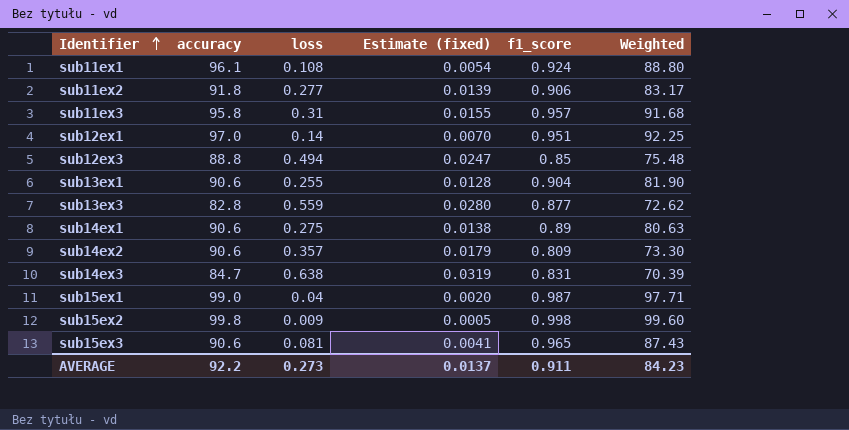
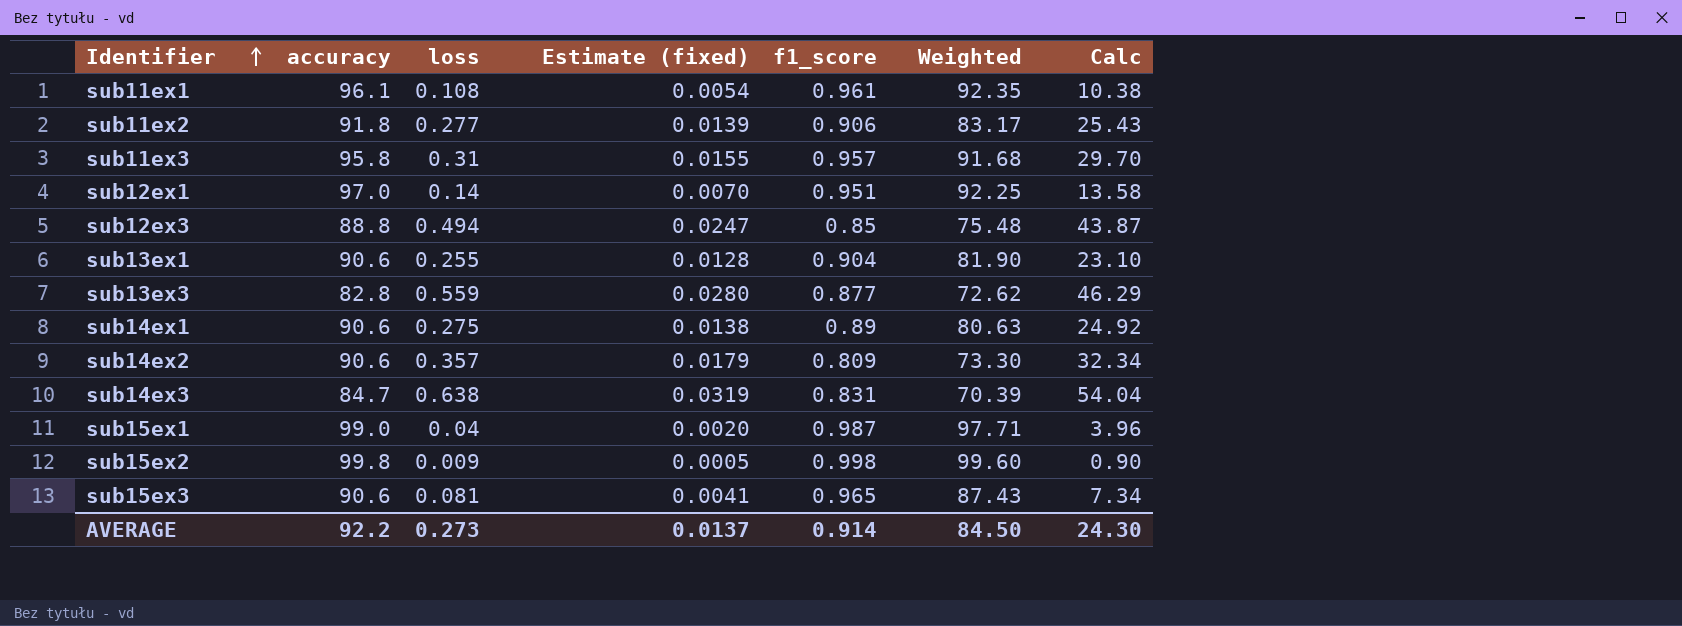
column Calc | formula: none -> [accuracy] * [loss]
sub11ex1 | f1_score: 0.924 -> 0.961
sub11ex1 | Weighted: 88.80 -> 92.35
AVERAGE | f1_score: 0.911 -> 0.914
AVERAGE | Weighted: 84.23 -> 84.50

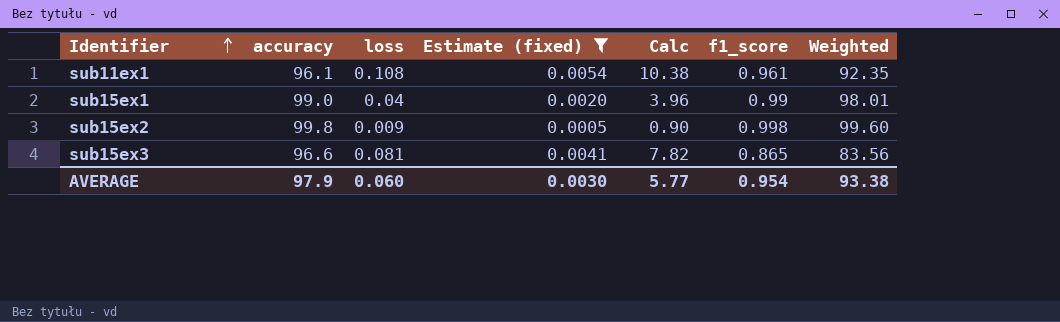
filter: none -> Estimate (fixed) <= 0.0054
column Calc | position: 7 -> 5
sub15ex1 | f1_score: 0.987 -> 0.99
sub15ex1 | Weighted: 97.71 -> 98.01
sub15ex3 | accuracy: 90.6 -> 96.6
sub15ex3 | Calc: 7.34 -> 7.82
sub15ex3 | f1_score: 0.965 -> 0.865
sub15ex3 | Weighted: 87.43 -> 83.56
AVERAGE | accuracy: 92.2 -> 97.9
AVERAGE | loss: 0.273 -> 0.060
AVERAGE | Estimate (fixed): 0.0137 -> 0.0030
AVERAGE | Calc: 24.30 -> 5.77
AVERAGE | f1_score: 0.914 -> 0.954
AVERAGE | Weighted: 84.50 -> 93.38

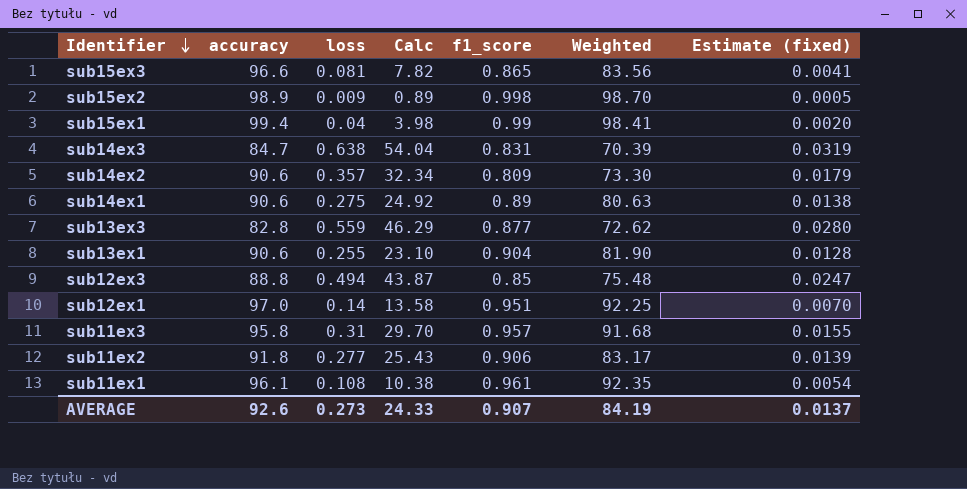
filter: Estimate (fixed) <= 0.0054 -> none
row order: Identifier ascending -> Identifier descending
column Estimate (fixed) | position: 4 -> 7
sub15ex2 | accuracy: 99.8 -> 98.9
sub15ex2 | Calc: 0.90 -> 0.89
sub15ex2 | Weighted: 99.60 -> 98.70
sub15ex1 | accuracy: 99.0 -> 99.4
sub15ex1 | Calc: 3.96 -> 3.98
sub15ex1 | Weighted: 98.01 -> 98.41
AVERAGE | accuracy: 97.9 -> 92.6
AVERAGE | loss: 0.060 -> 0.273
AVERAGE | Calc: 5.77 -> 24.33
AVERAGE | f1_score: 0.954 -> 0.907
AVERAGE | Weighted: 93.38 -> 84.19
AVERAGE | Estimate (fixed): 0.0030 -> 0.0137

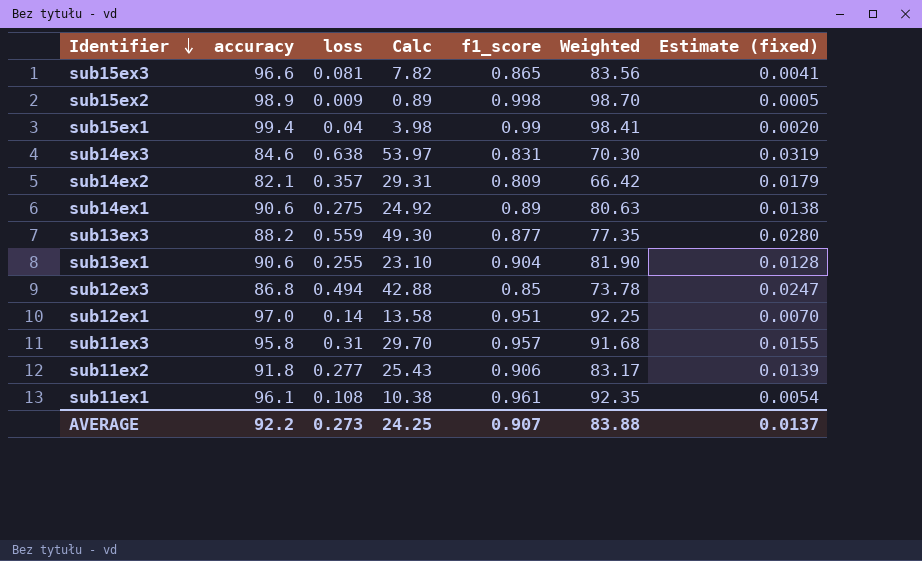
sub14ex3 | accuracy: 84.7 -> 84.6
sub14ex3 | Calc: 54.04 -> 53.97
sub14ex3 | Weighted: 70.39 -> 70.30
sub14ex2 | accuracy: 90.6 -> 82.1
sub14ex2 | Calc: 32.34 -> 29.31
sub14ex2 | Weighted: 73.30 -> 66.42
sub13ex3 | accuracy: 82.8 -> 88.2
sub13ex3 | Calc: 46.29 -> 49.30
sub13ex3 | Weighted: 72.62 -> 77.35
sub12ex3 | accuracy: 88.8 -> 86.8
sub12ex3 | Calc: 43.87 -> 42.88
sub12ex3 | Weighted: 75.48 -> 73.78
AVERAGE | accuracy: 92.6 -> 92.2
AVERAGE | Calc: 24.33 -> 24.25
AVERAGE | Weighted: 84.19 -> 83.88

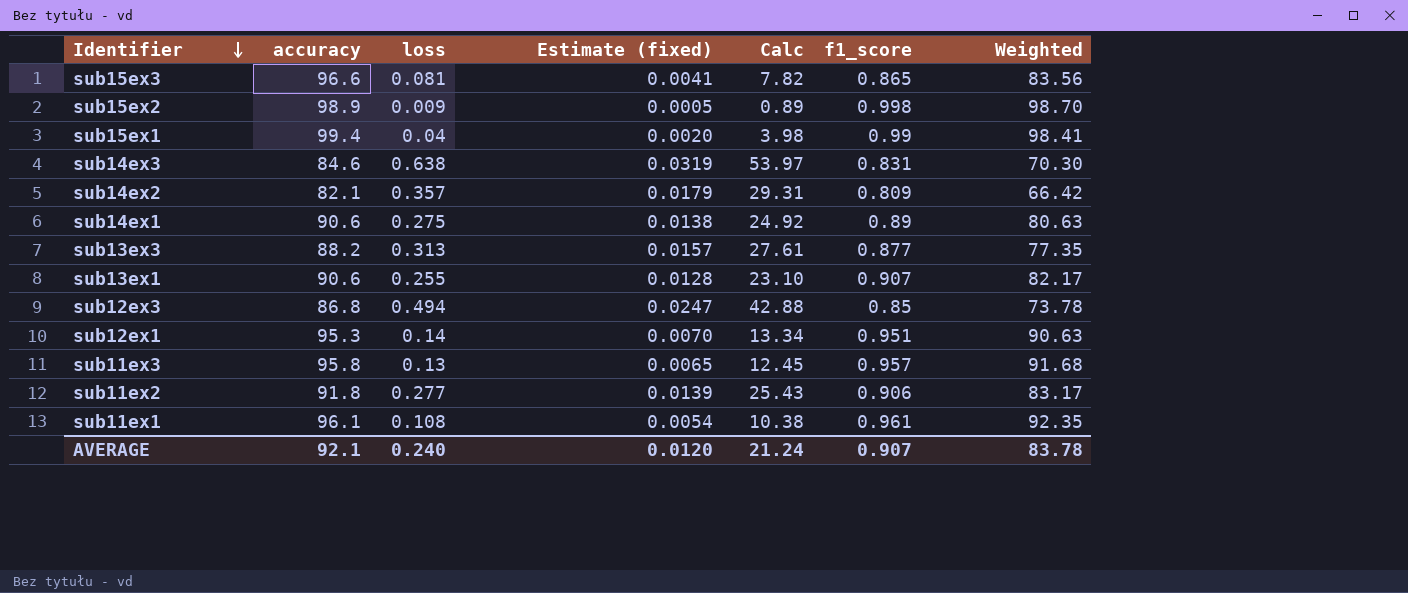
column Estimate (fixed) | position: 7 -> 4
sub13ex3 | loss: 0.559 -> 0.313
sub13ex3 | Estimate (fixed): 0.0280 -> 0.0157
sub13ex3 | Calc: 49.30 -> 27.61
sub13ex1 | f1_score: 0.904 -> 0.907
sub13ex1 | Weighted: 81.90 -> 82.17
sub12ex1 | accuracy: 97.0 -> 95.3
sub12ex1 | Calc: 13.58 -> 13.34
sub12ex1 | Weighted: 92.25 -> 90.63
sub11ex3 | loss: 0.31 -> 0.13
sub11ex3 | Estimate (fixed): 0.0155 -> 0.0065
sub11ex3 | Calc: 29.70 -> 12.45
AVERAGE | accuracy: 92.2 -> 92.1
AVERAGE | loss: 0.273 -> 0.240
AVERAGE | Estimate (fixed): 0.0137 -> 0.0120
AVERAGE | Calc: 24.25 -> 21.24
AVERAGE | Weighted: 83.88 -> 83.78

